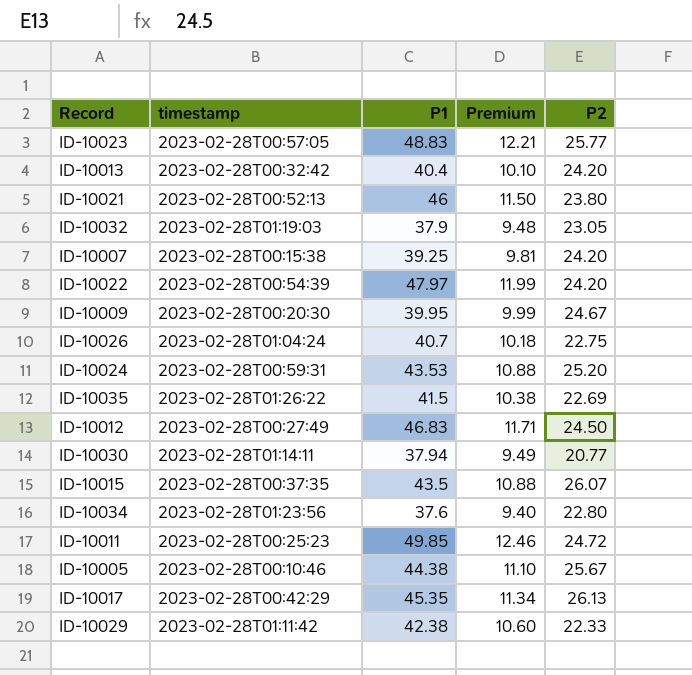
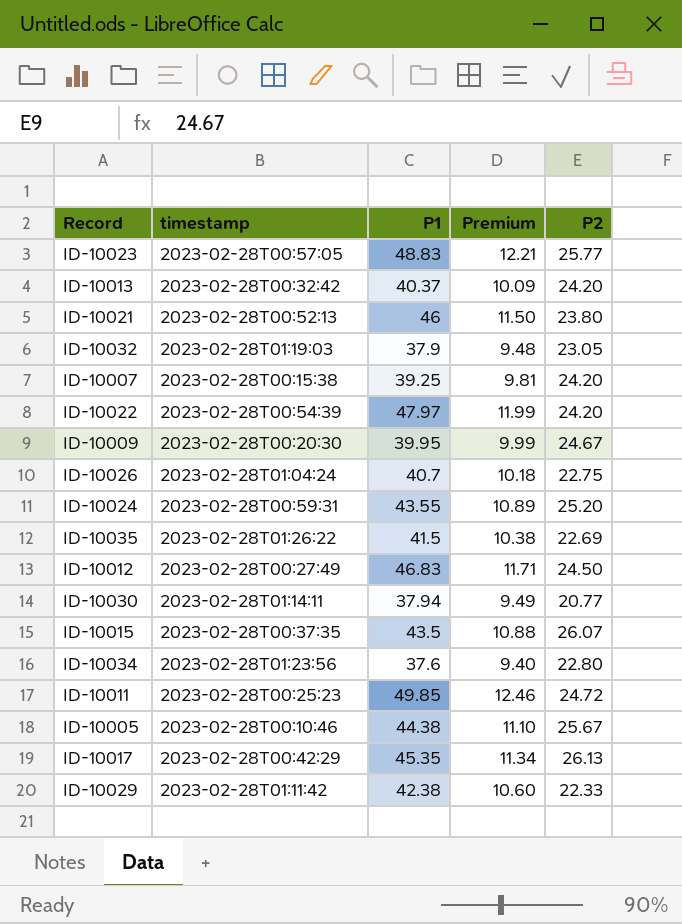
ID-10013 | P1: 40.4 -> 40.37
ID-10013 | Premium: 10.10 -> 10.09
ID-10024 | P1: 43.53 -> 43.55
ID-10024 | Premium: 10.88 -> 10.89

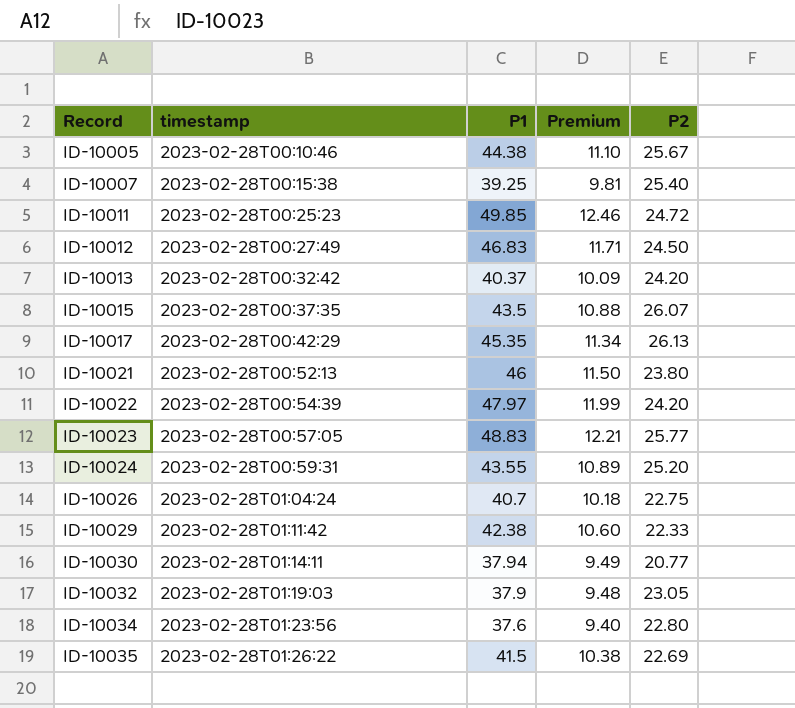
row order: none -> Record ascending
row ID-10009: 2023-02-28T00:20:30 | 39.95 | 9.99 | 24.67 -> none
ID-10007 | P2: 24.20 -> 25.40

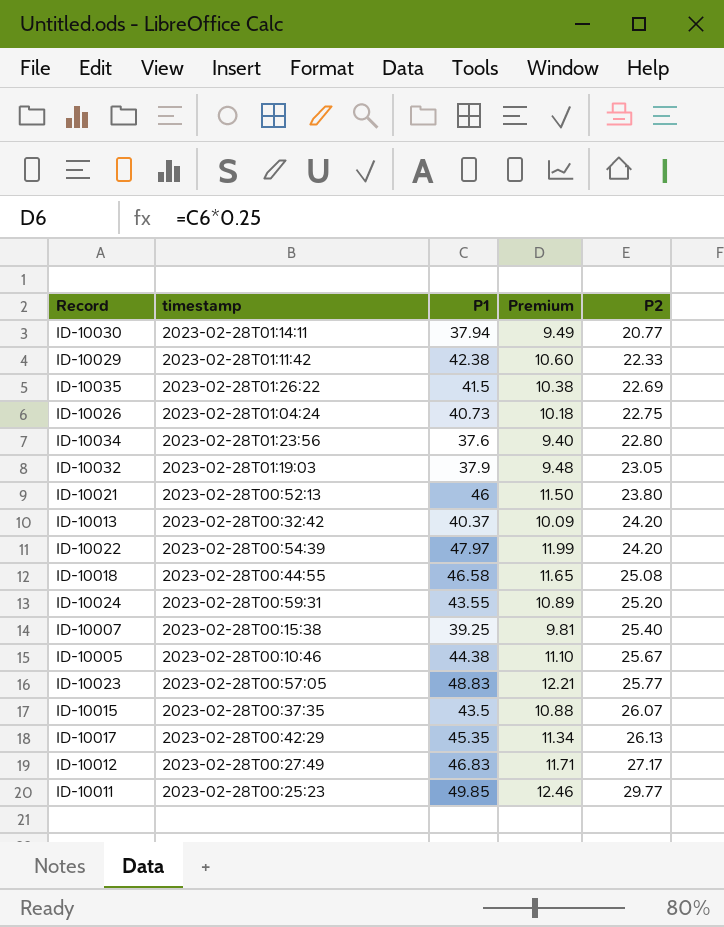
row order: Record ascending -> P2 ascending
ID-10026 | P1: 40.7 -> 40.73
row ID-10018: none -> 2023-02-28T00:44:55 | 46.58 | 11.65 | 25.08
ID-10012 | P2: 24.50 -> 27.17
ID-10011 | P2: 24.72 -> 29.77

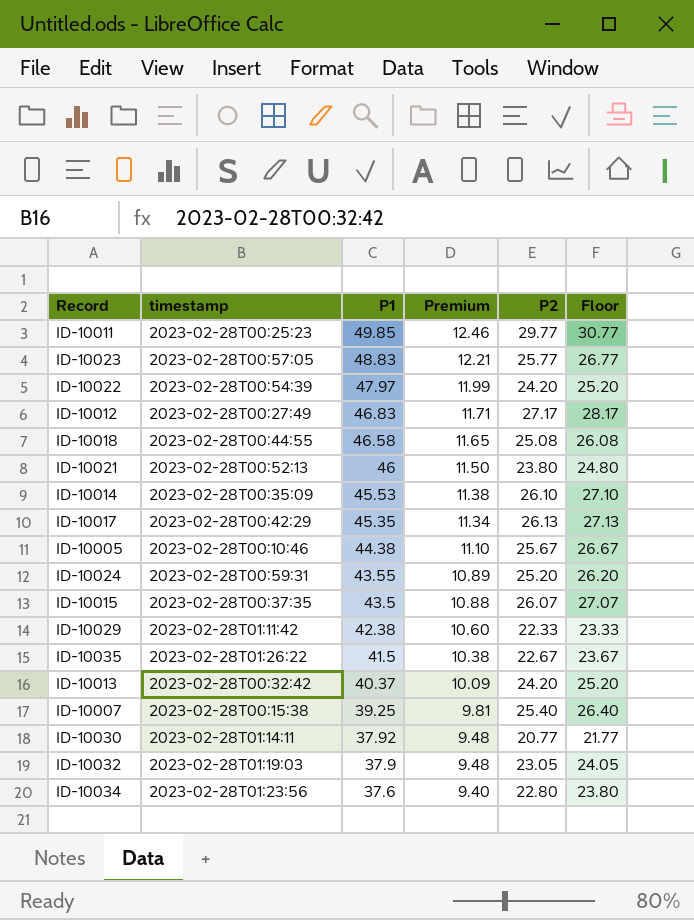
row order: P2 ascending -> P1 descending
column Floor | formula: none -> [P2] + 1
row ID-10026: 2023-02-28T01:04:24 | 40.73 | 10.18 | 22.75 -> none
row ID-10014: none -> 2023-02-28T00:35:09 | 45.53 | 11.38 | 26.10 | 27.10
ID-10035 | P2: 22.69 -> 22.67
ID-10030 | P1: 37.94 -> 37.92
ID-10030 | Premium: 9.49 -> 9.48

